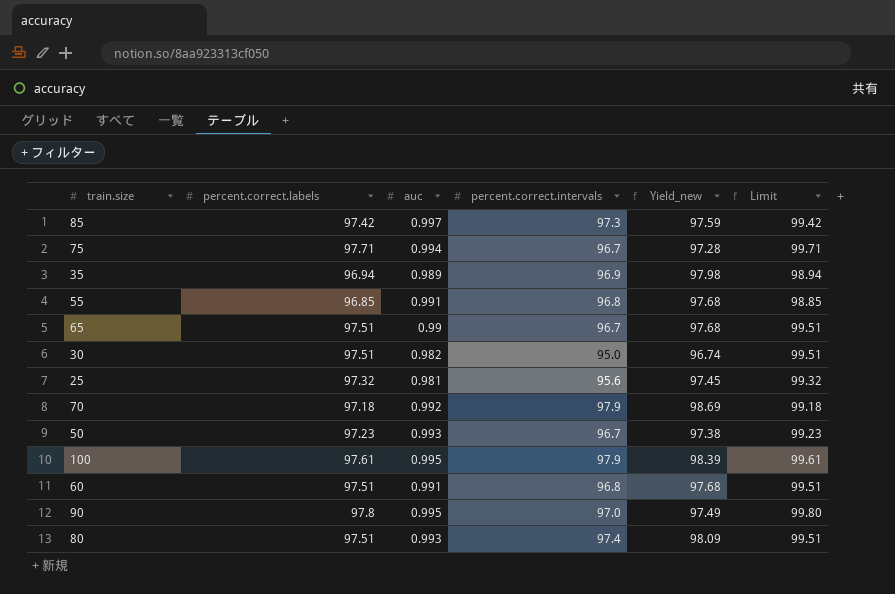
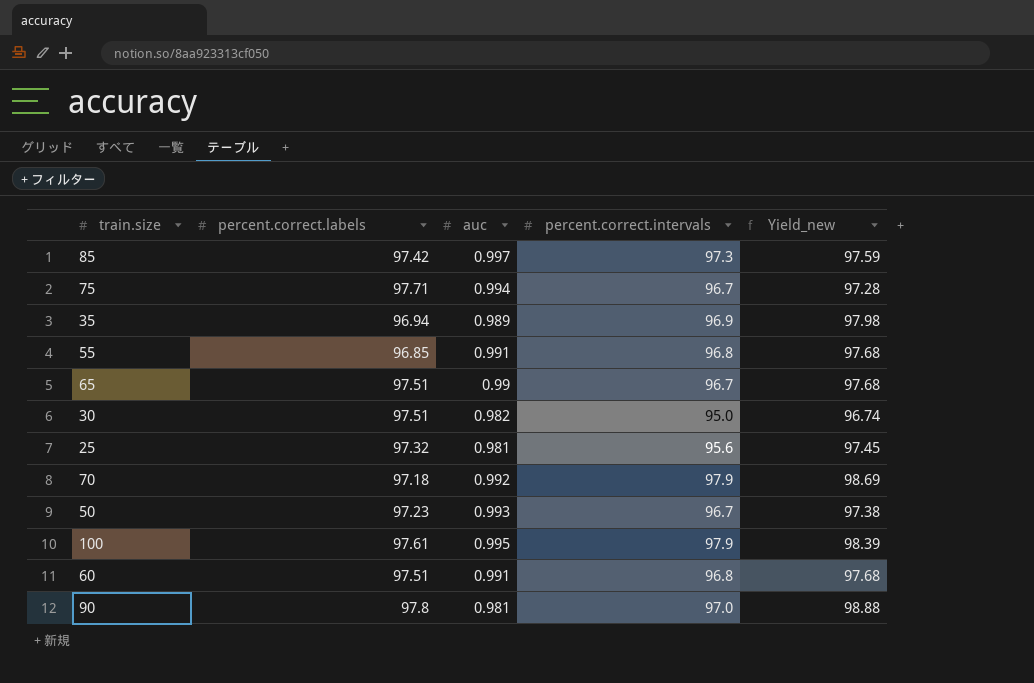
column Limit | formula: [percent.correct.labels] + 2 -> none
row 80: 97.51 | 0.993 | 97.4 | 98.09 | 99.51 -> none
90 | auc: 0.995 -> 0.981
90 | Yield_new: 97.49 -> 98.88

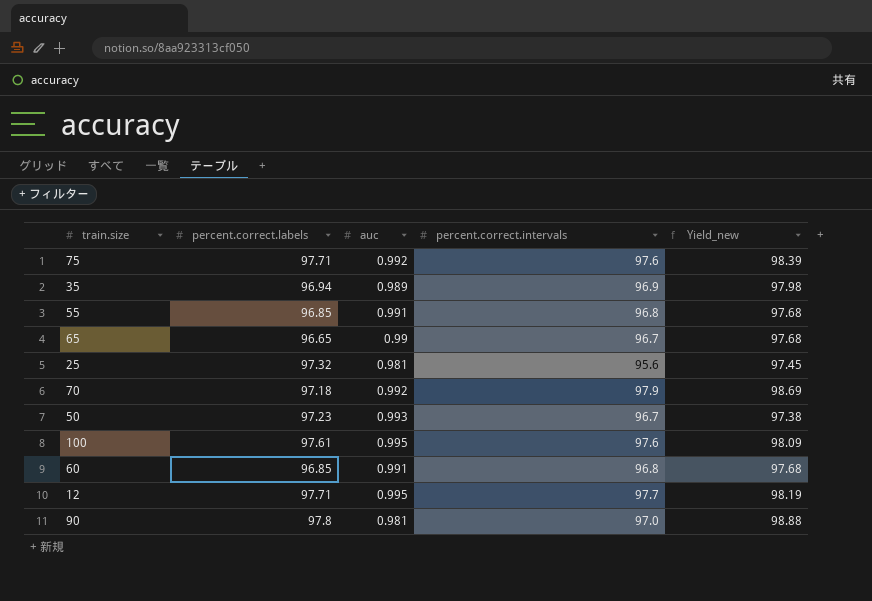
row 85: 97.42 | 0.997 | 97.3 | 97.59 -> none
row 30: 97.51 | 0.982 | 95.0 | 96.74 -> none
75 | auc: 0.994 -> 0.992
75 | percent.correct.intervals: 96.7 -> 97.6
75 | Yield_new: 97.28 -> 98.39
65 | percent.correct.labels: 97.51 -> 96.65
100 | percent.correct.intervals: 97.9 -> 97.6
100 | Yield_new: 98.39 -> 98.09
60 | percent.correct.labels: 97.51 -> 96.85
row 12: none -> 97.71 | 0.995 | 97.7 | 98.19

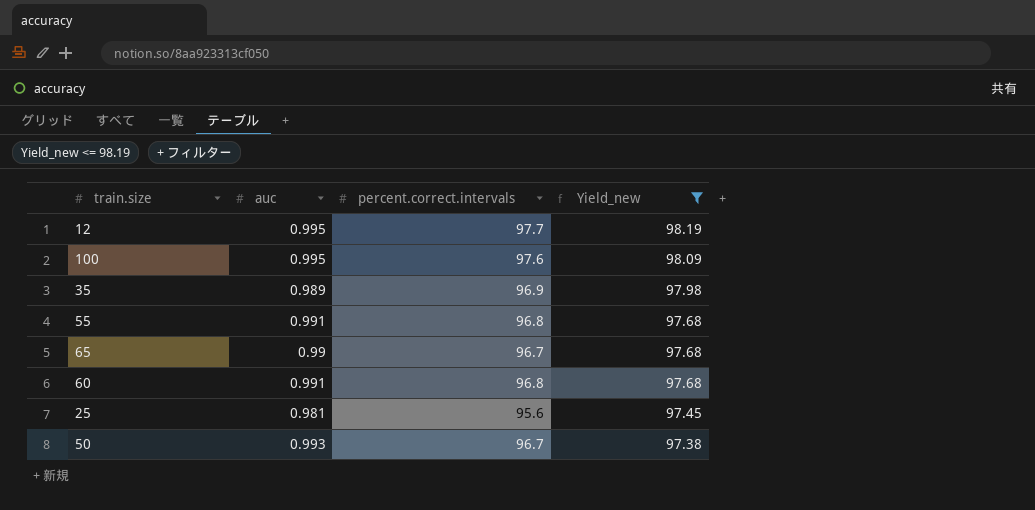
filter: none -> Yield_new <= 98.19
row order: none -> Yield_new descending
column percent.correct.labels | position: 2 -> none

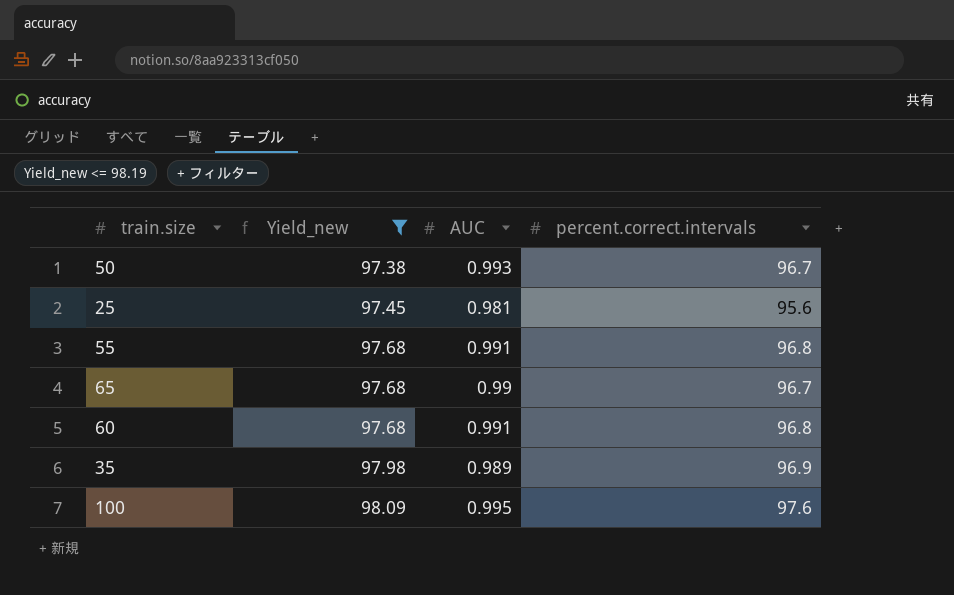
row order: Yield_new descending -> Yield_new ascending
column Yield_new | position: 4 -> 2
column name: auc -> AUC
row 12: 0.995 | 97.7 | 98.19 -> none

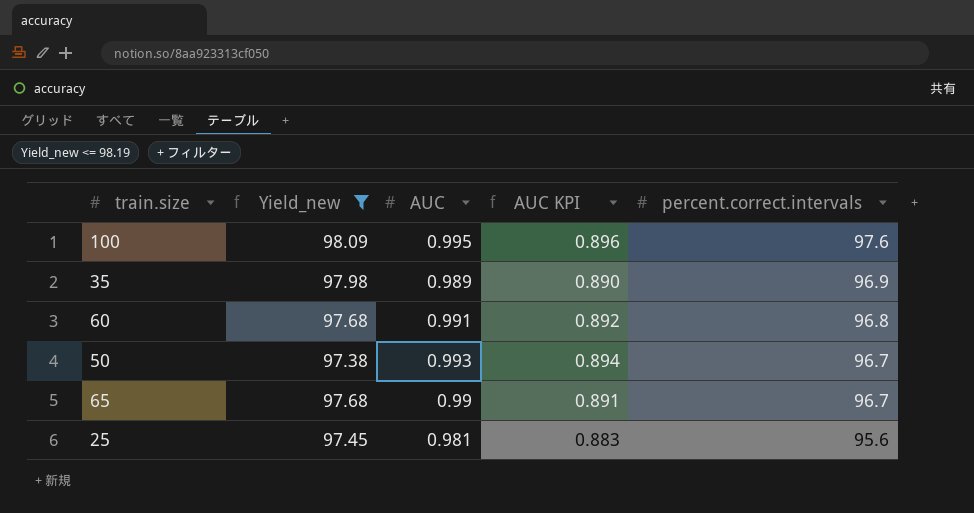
row order: Yield_new ascending -> percent.correct.intervals descending
column AUC KPI | formula: none -> [AUC] * 0.9
row 55: 97.68 | 0.991 | 96.8 -> none

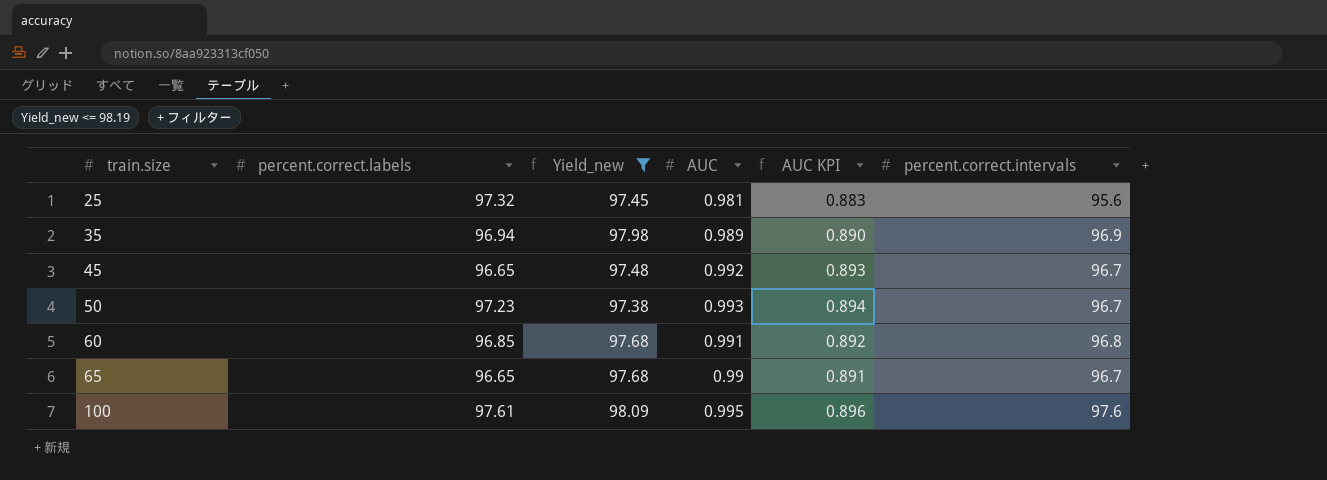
row order: percent.correct.intervals descending -> train.size ascending
column percent.correct.labels | position: none -> 2
row 45: none -> 96.65 | 97.48 | 0.992 | 0.893 | 96.7

